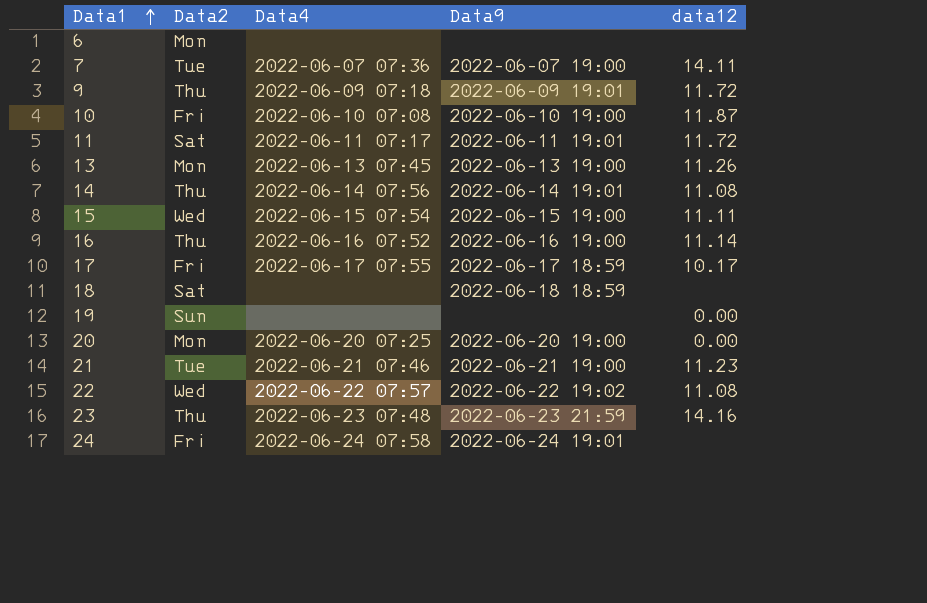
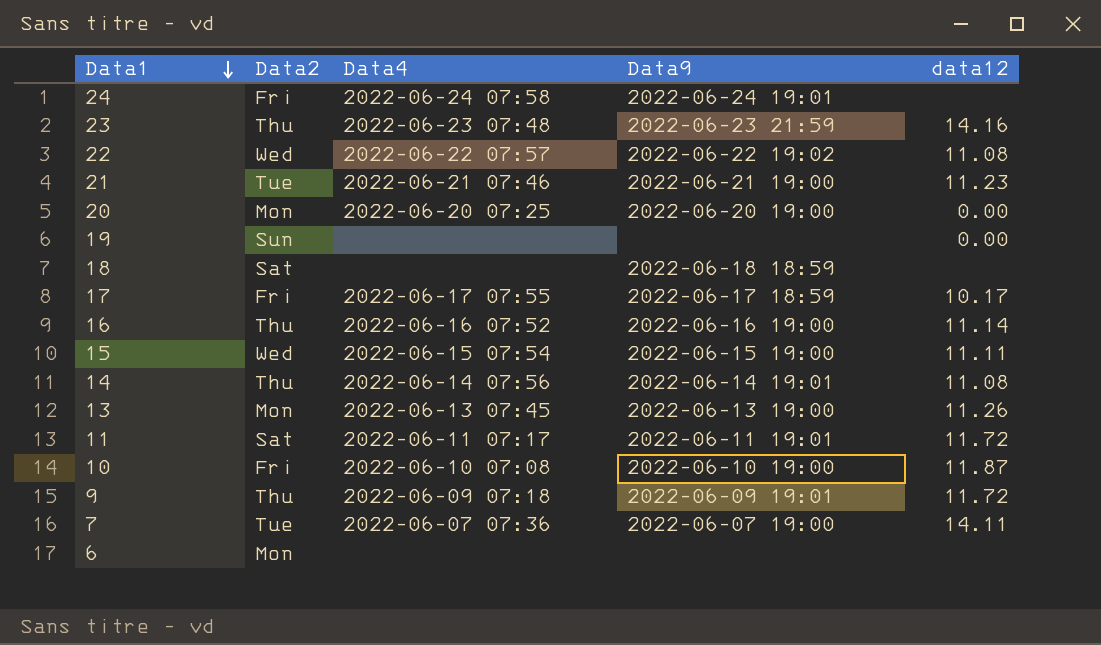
row order: Data1 ascending -> Data1 descending

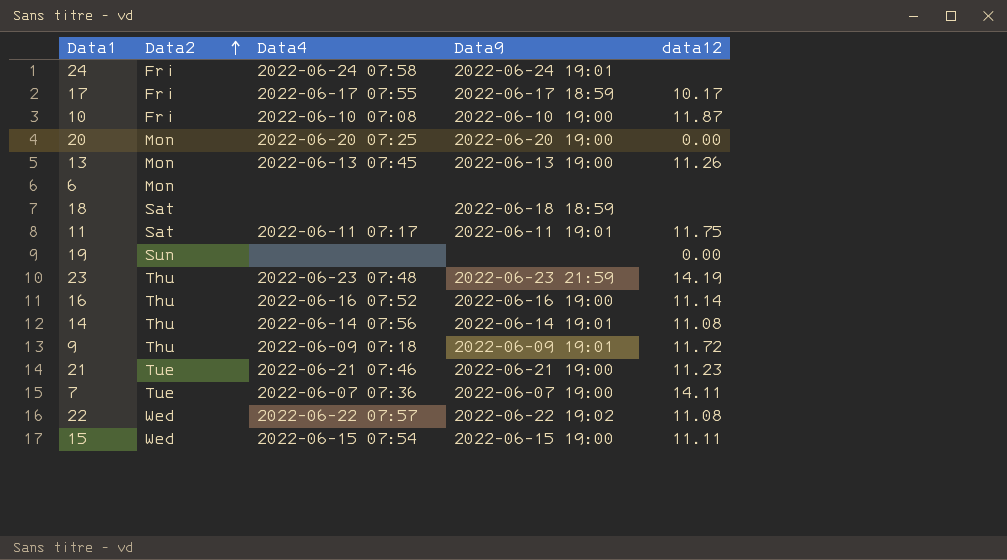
row order: Data1 descending -> Data2 ascending
11 | data12: 11.72 -> 11.75
23 | data12: 14.16 -> 14.19

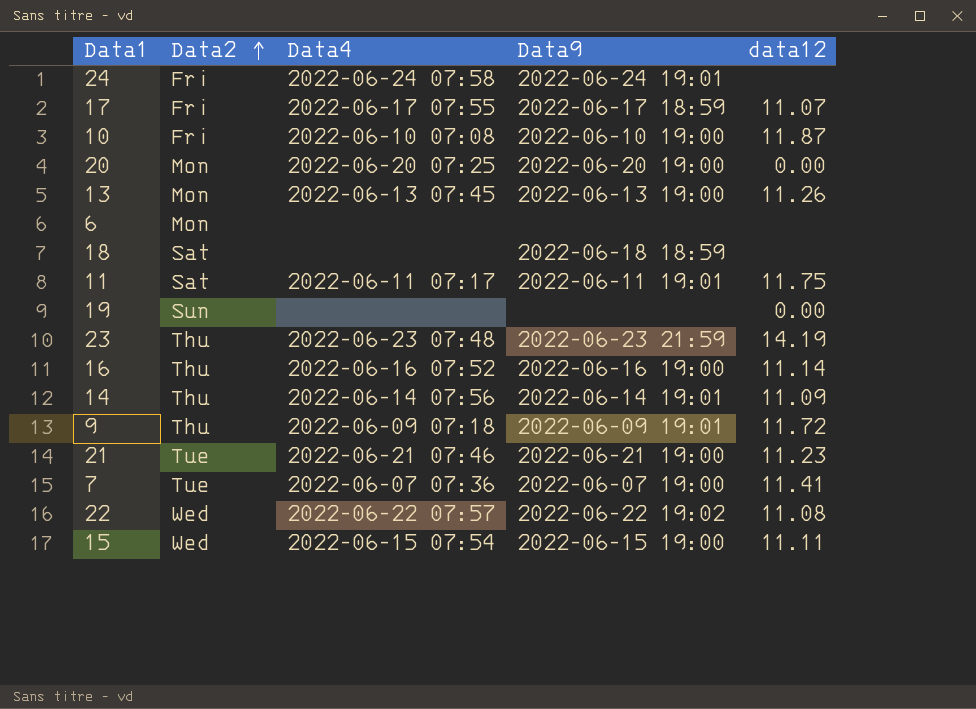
17 | data12: 10.17 -> 11.07
14 | data12: 11.08 -> 11.09
7 | data12: 14.11 -> 11.41

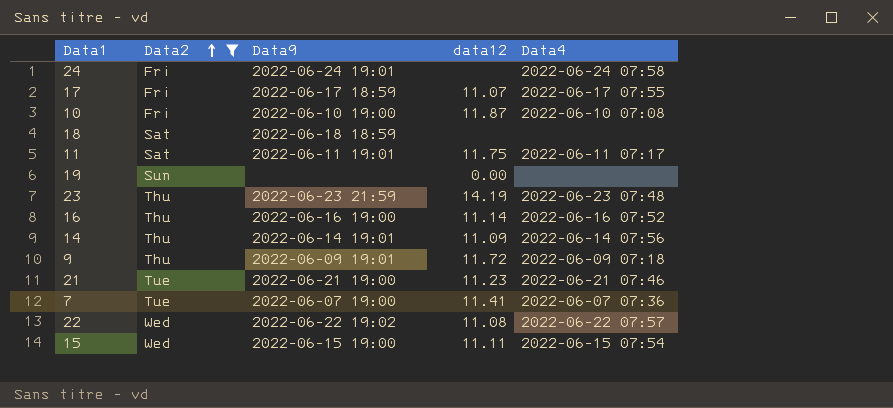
filter: none -> Data2 != Mon
column Data4 | position: 3 -> 5

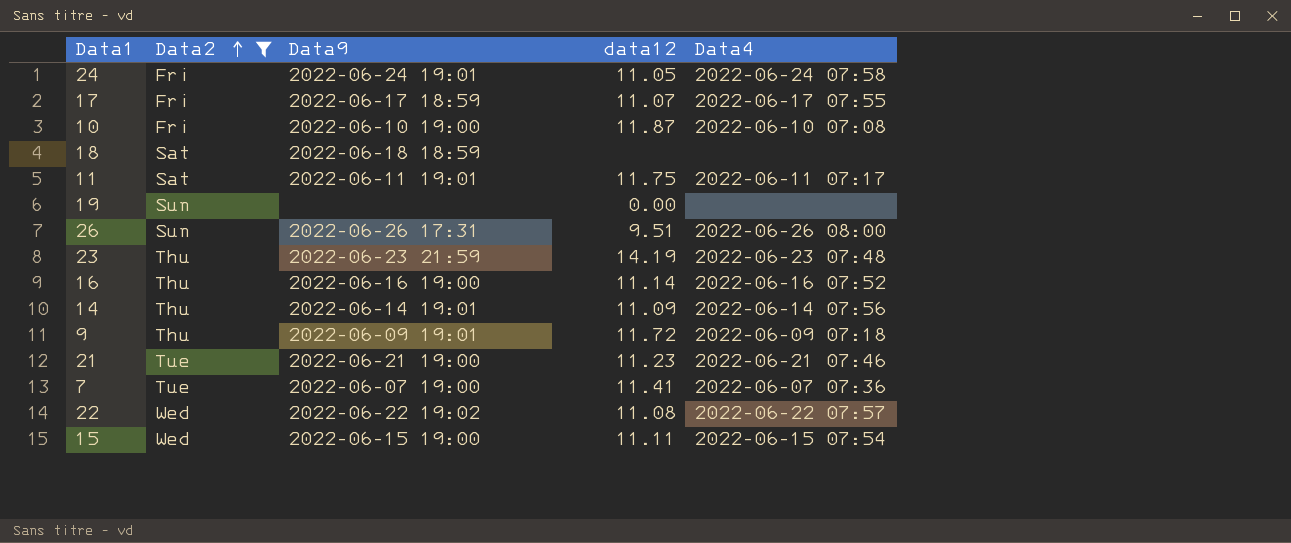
24 | data12: none -> 11.05
row 26: none -> Sun | 2022-06-26 17:31 | 9.51 | 2022-06-26 08:00

